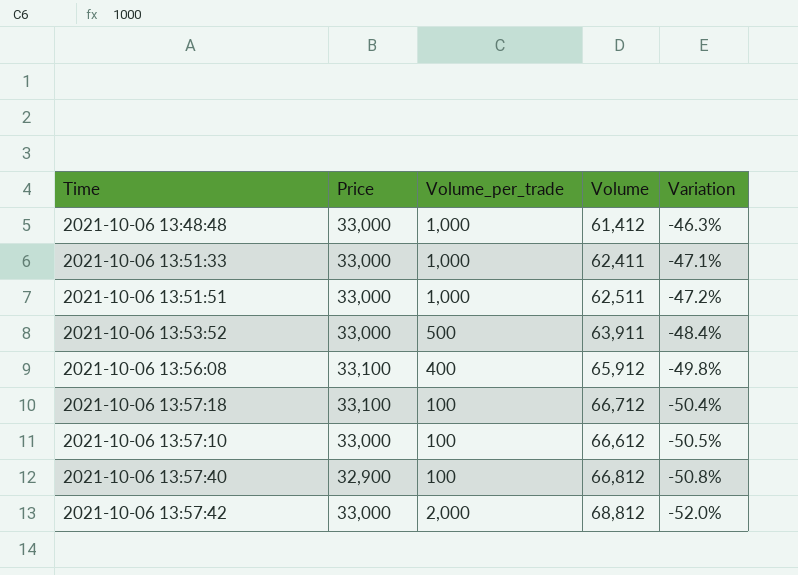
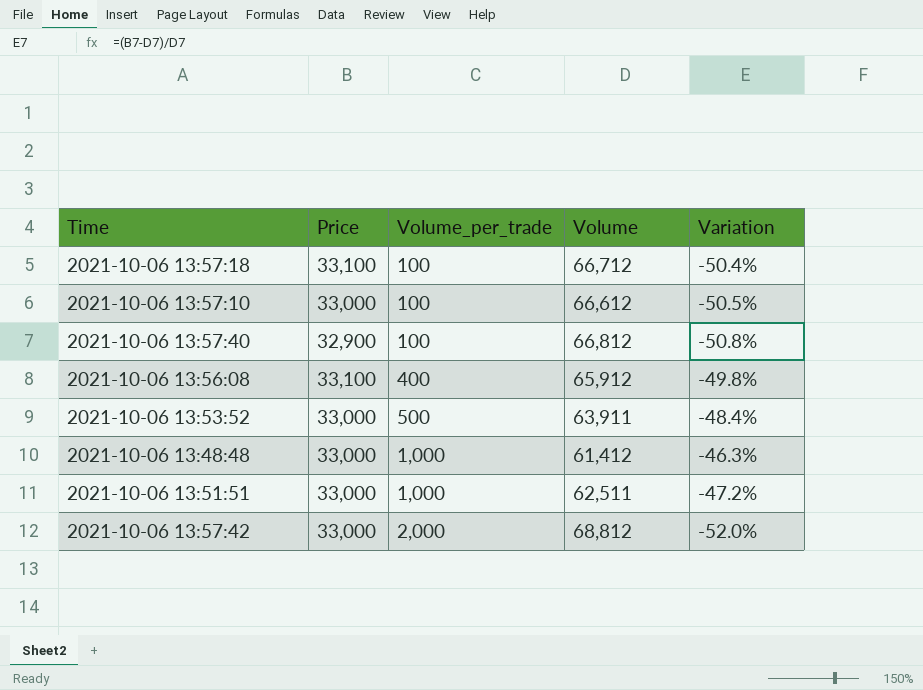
row order: Variation descending -> Volume_per_trade ascending
row 2021-10-06 13:51:33: 33,000 | 1,000 | 62,411 | -47.1% -> none

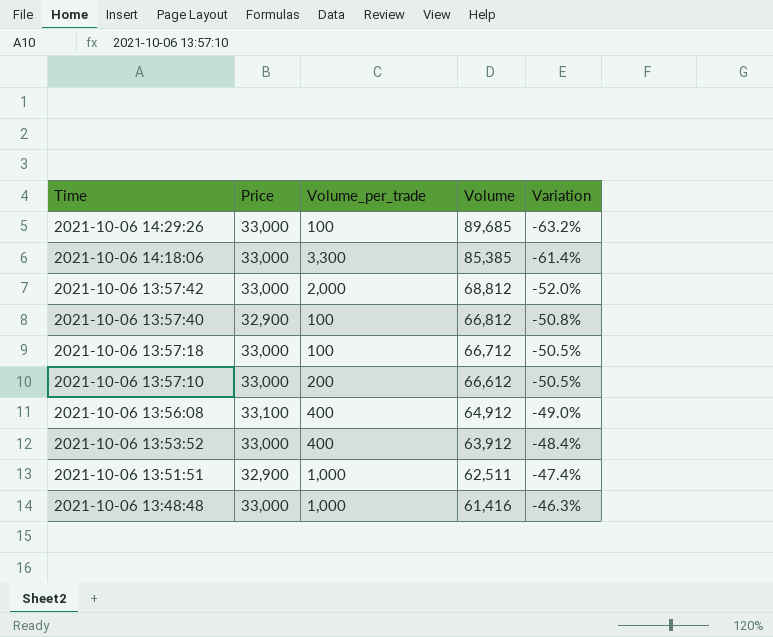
row order: Volume_per_trade ascending -> Time descending
row 2021-10-06 14:29:26: none -> 33,000 | 100 | 89,685 | -63.2%
row 2021-10-06 14:18:06: none -> 33,000 | 3,300 | 85,385 | -61.4%
2021-10-06 13:57:18 | Price: 33,100 -> 33,000
2021-10-06 13:57:18 | Variation: -50.4% -> -50.5%
2021-10-06 13:57:10 | Volume_per_trade: 100 -> 200
2021-10-06 13:56:08 | Volume: 65,912 -> 64,912
2021-10-06 13:56:08 | Variation: -49.8% -> -49.0%
2021-10-06 13:53:52 | Volume_per_trade: 500 -> 400
2021-10-06 13:53:52 | Volume: 63,911 -> 63,912
2021-10-06 13:51:51 | Price: 33,000 -> 32,900
2021-10-06 13:51:51 | Variation: -47.2% -> -47.4%
2021-10-06 13:48:48 | Volume: 61,412 -> 61,416

